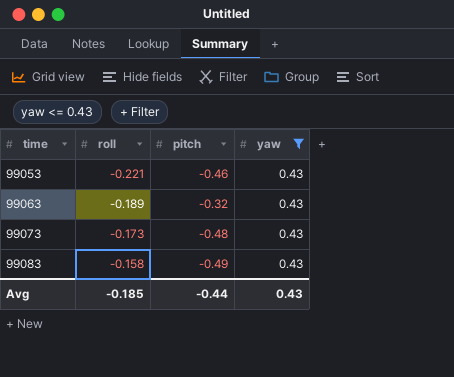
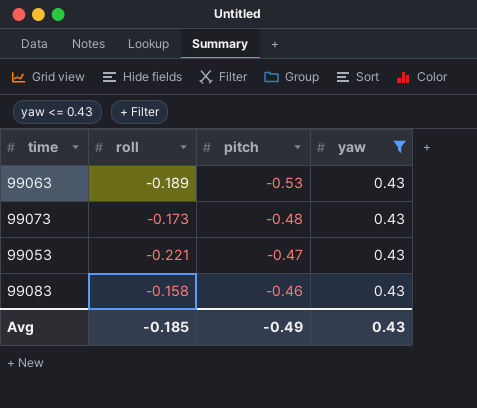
row order: time ascending -> pitch ascending
99063 | pitch: -0.32 -> -0.53
99053 | pitch: -0.46 -> -0.47
99083 | pitch: -0.49 -> -0.46
Avg | pitch: -0.44 -> -0.49

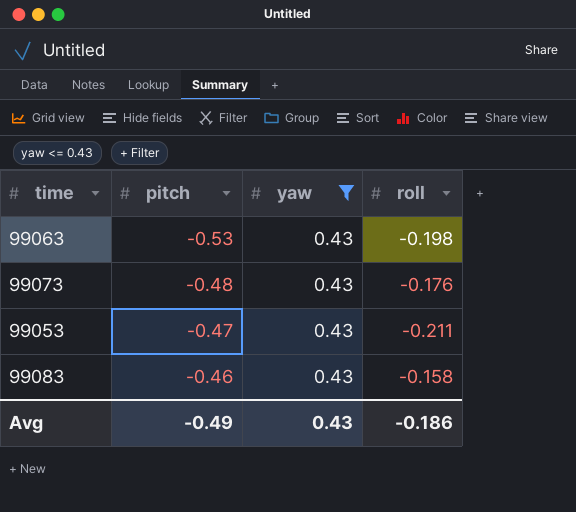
column roll | position: 2 -> 4
99063 | roll: -0.189 -> -0.198
99073 | roll: -0.173 -> -0.176
99053 | roll: -0.221 -> -0.211
Avg | roll: -0.185 -> -0.186

